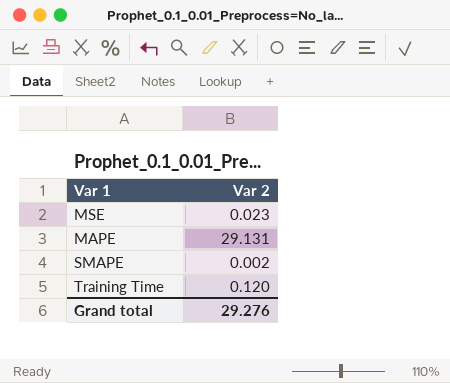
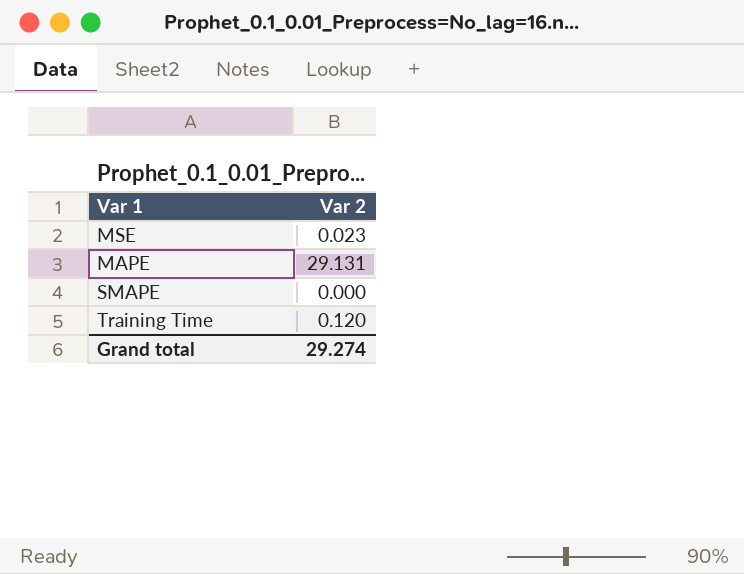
SMAPE | Var 2: 0.002 -> 0.000
Grand total | Var 2: 29.276 -> 29.274

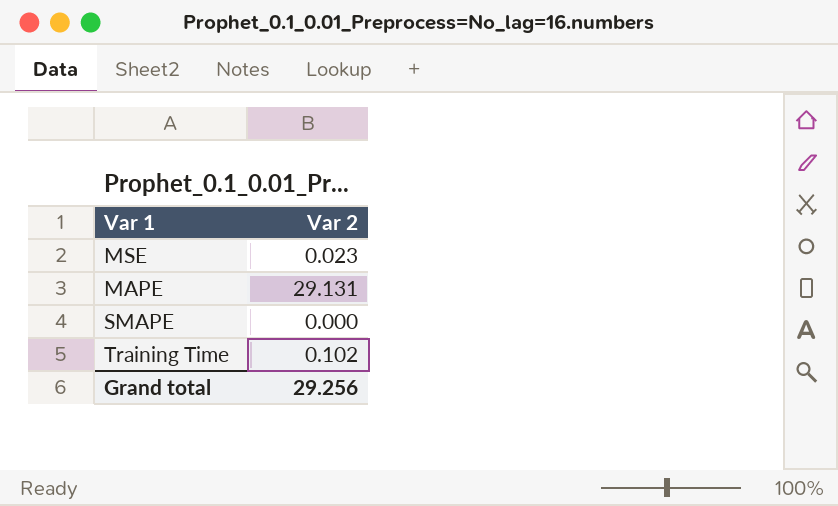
Training Time | Var 2: 0.120 -> 0.102
Grand total | Var 2: 29.274 -> 29.256

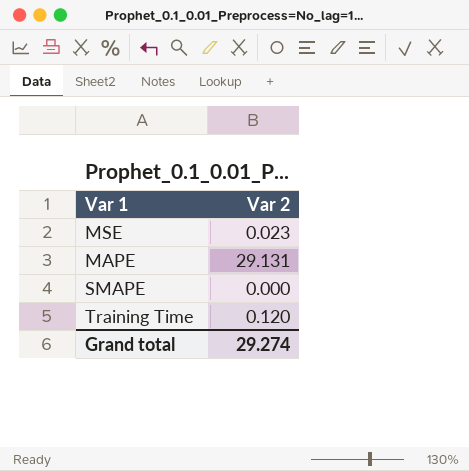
Training Time | Var 2: 0.102 -> 0.120
Grand total | Var 2: 29.256 -> 29.274

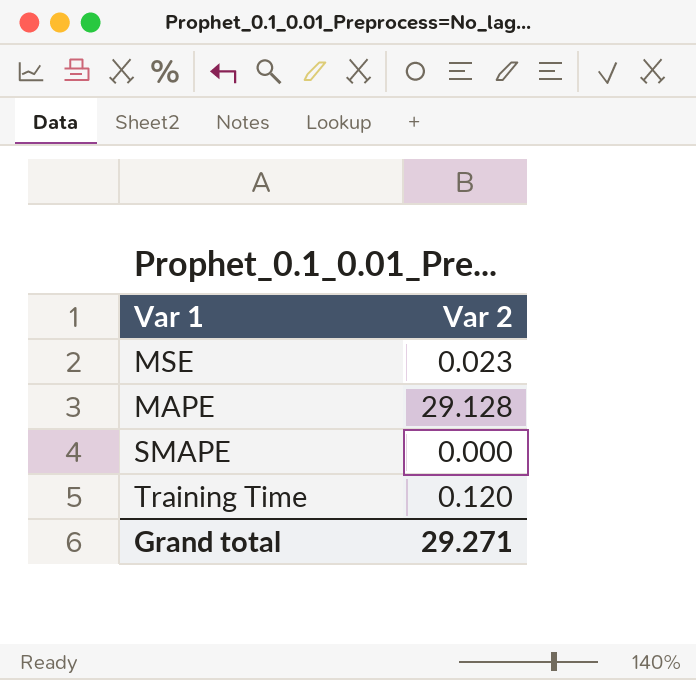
MAPE | Var 2: 29.131 -> 29.128
Grand total | Var 2: 29.274 -> 29.271

